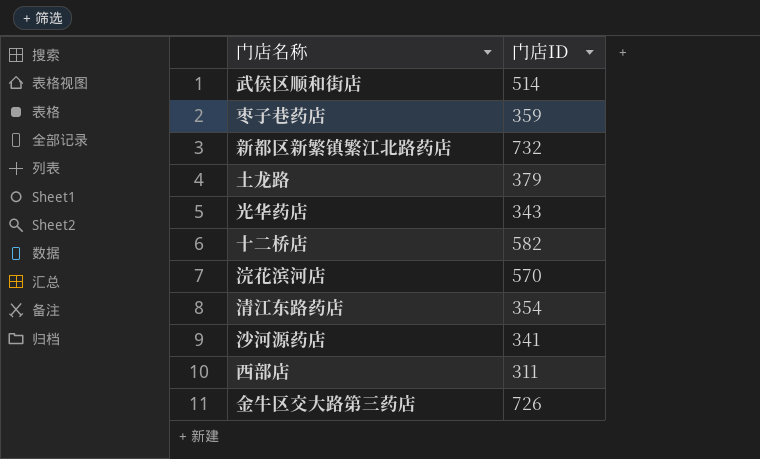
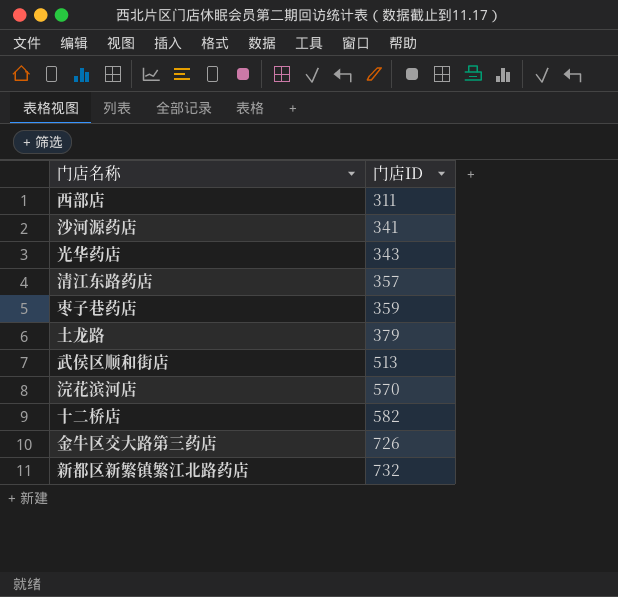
row order: none -> 门店ID ascending
清江东路药店 | 门店ID: 354 -> 357
武侯区顺和街店 | 门店ID: 514 -> 513

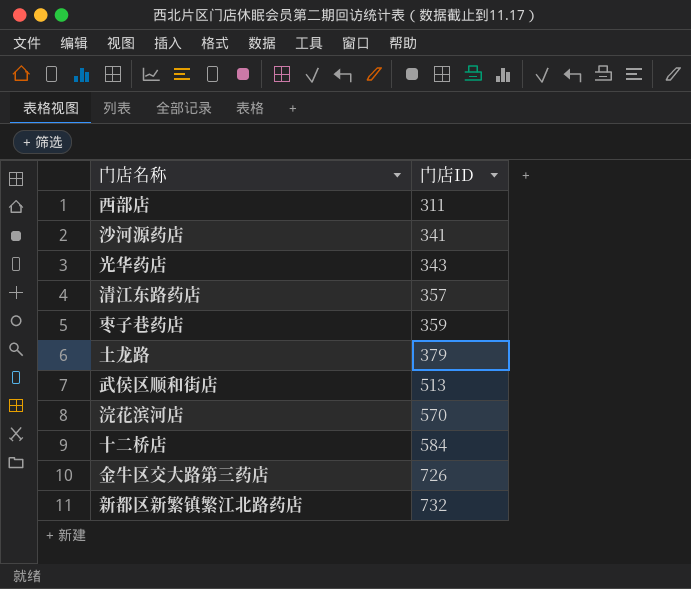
十二桥店 | 门店ID: 582 -> 584

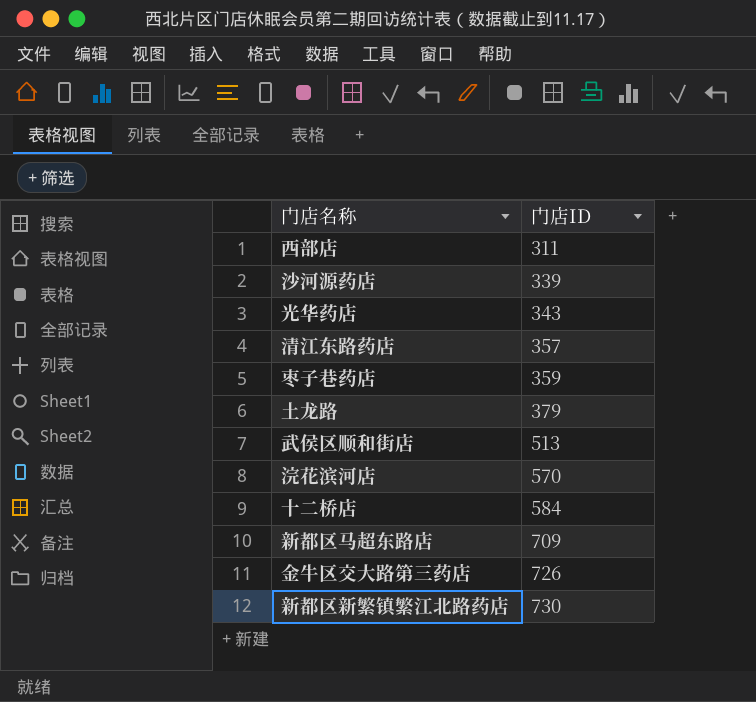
沙河源药店 | 门店ID: 341 -> 339
row 新都区马超东路店: none -> 709
新都区新繁镇繁江北路药店 | 门店ID: 732 -> 730

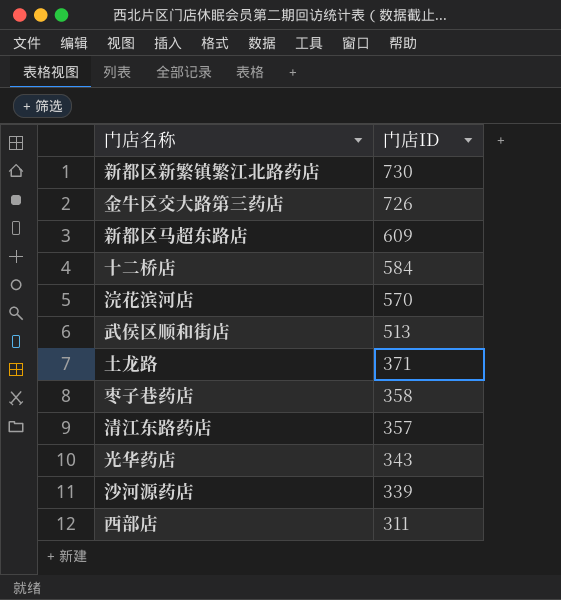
row order: 门店ID ascending -> 门店ID descending
新都区马超东路店 | 门店ID: 709 -> 609
土龙路 | 门店ID: 379 -> 371
枣子巷药店 | 门店ID: 359 -> 358

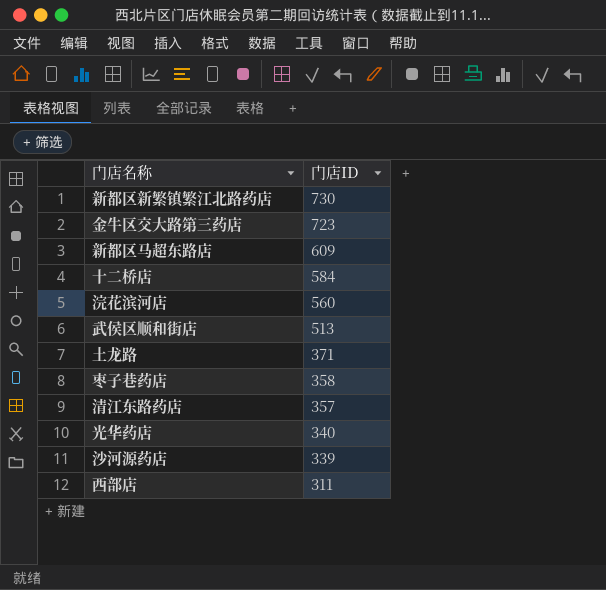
金牛区交大路第三药店 | 门店ID: 726 -> 723
浣花滨河店 | 门店ID: 570 -> 560
光华药店 | 门店ID: 343 -> 340

